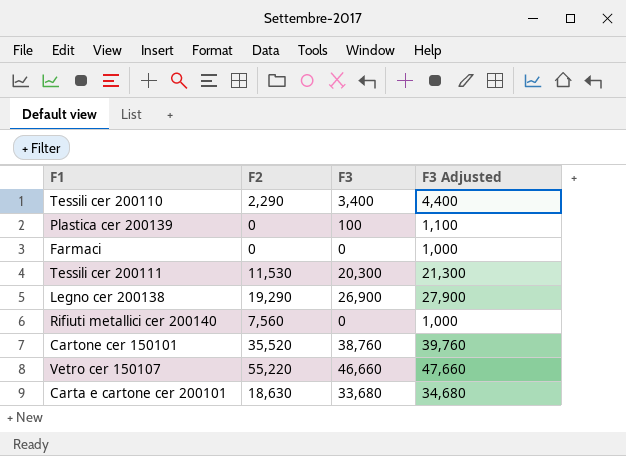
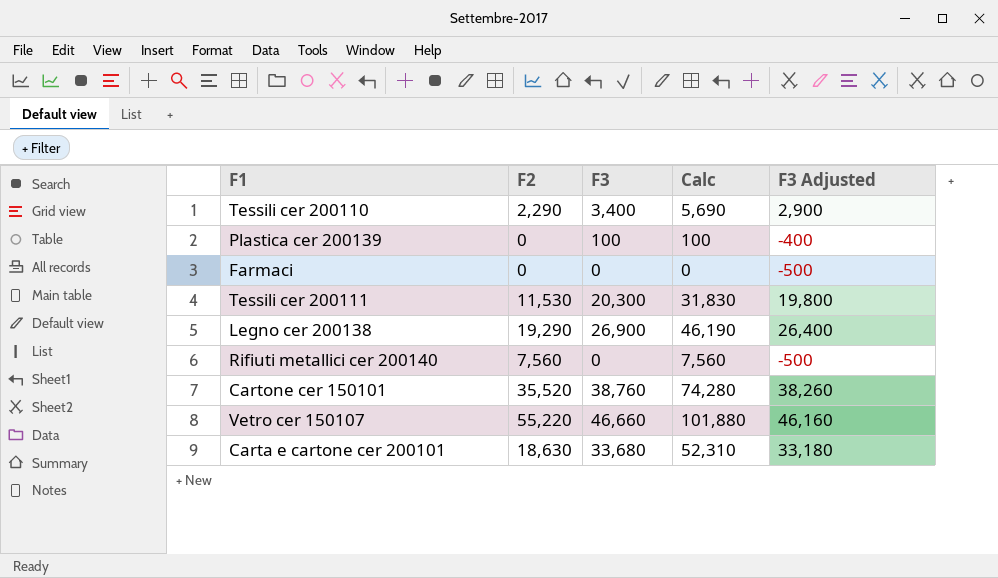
column Calc | formula: none -> [F2] + [F3]
column F3 Adjusted | formula: [F3] + 1000 -> [F3] - 500

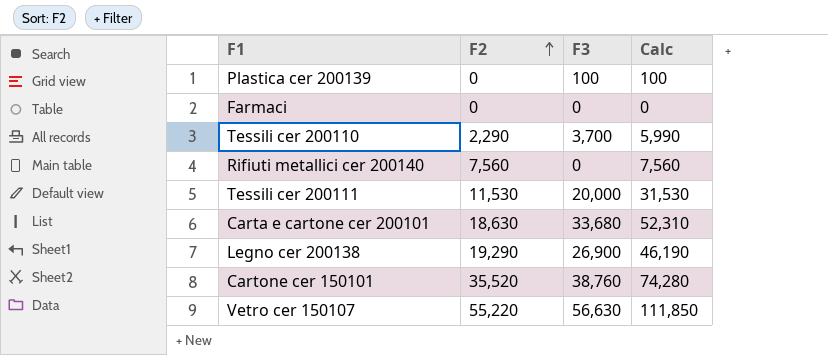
row order: none -> F2 ascending
column F3 Adjusted | formula: [F3] - 500 -> none
Tessili cer 200110 | F3: 3,400 -> 3,700
Tessili cer 200110 | Calc: 5,690 -> 5,990
Tessili cer 200111 | F3: 20,300 -> 20,000
Tessili cer 200111 | Calc: 31,830 -> 31,530
Vetro cer 150107 | F3: 46,660 -> 56,630
Vetro cer 150107 | Calc: 101,880 -> 111,850

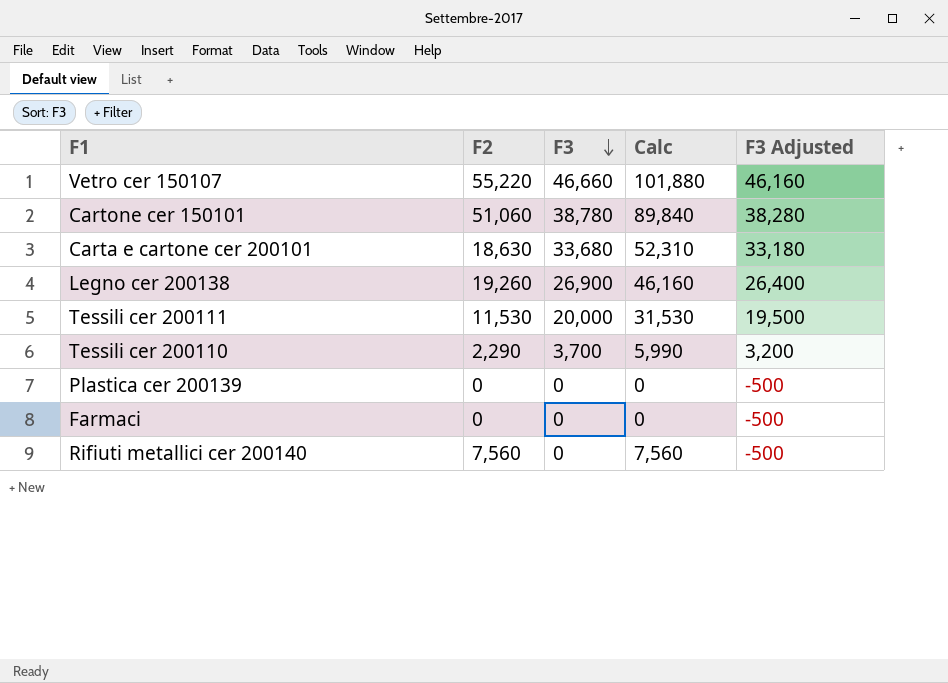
row order: F2 ascending -> F3 descending
column F3 Adjusted | formula: none -> [F3] - 500
Vetro cer 150107 | F3: 56,630 -> 46,660
Vetro cer 150107 | Calc: 111,850 -> 101,880
Cartone cer 150101 | F2: 35,520 -> 51,060
Cartone cer 150101 | F3: 38,760 -> 38,780
Cartone cer 150101 | Calc: 74,280 -> 89,840
Legno cer 200138 | F2: 19,290 -> 19,260
Legno cer 200138 | Calc: 46,190 -> 46,160
Plastica cer 200139 | F3: 100 -> 0
Plastica cer 200139 | Calc: 100 -> 0

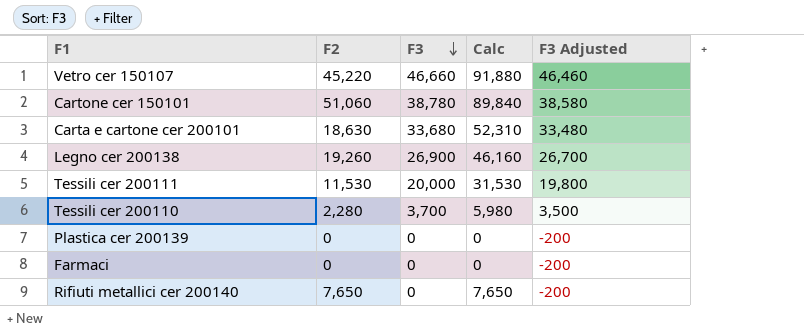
column F3 Adjusted | formula: [F3] - 500 -> [F3] - 200
Vetro cer 150107 | F2: 55,220 -> 45,220
Vetro cer 150107 | Calc: 101,880 -> 91,880
Tessili cer 200110 | F2: 2,290 -> 2,280
Tessili cer 200110 | Calc: 5,990 -> 5,980
Rifiuti metallici cer 200140 | F2: 7,560 -> 7,650
Rifiuti metallici cer 200140 | Calc: 7,560 -> 7,650

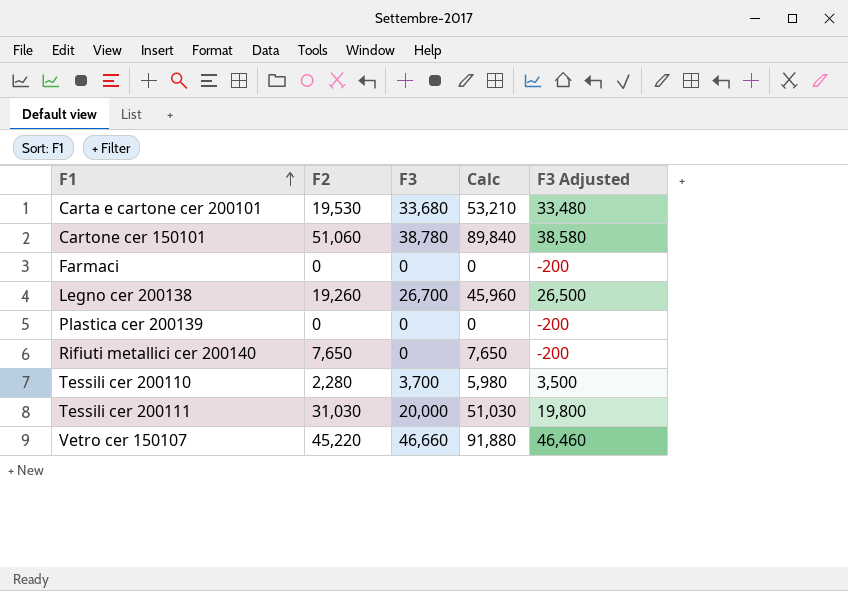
row order: F3 descending -> F1 ascending
Carta e cartone cer 200101 | F2: 18,630 -> 19,530
Carta e cartone cer 200101 | Calc: 52,310 -> 53,210
Legno cer 200138 | F3: 26,900 -> 26,700
Legno cer 200138 | Calc: 46,160 -> 45,960
Legno cer 200138 | F3 Adjusted: 26,700 -> 26,500
Tessili cer 200111 | F2: 11,530 -> 31,030
Tessili cer 200111 | Calc: 31,530 -> 51,030

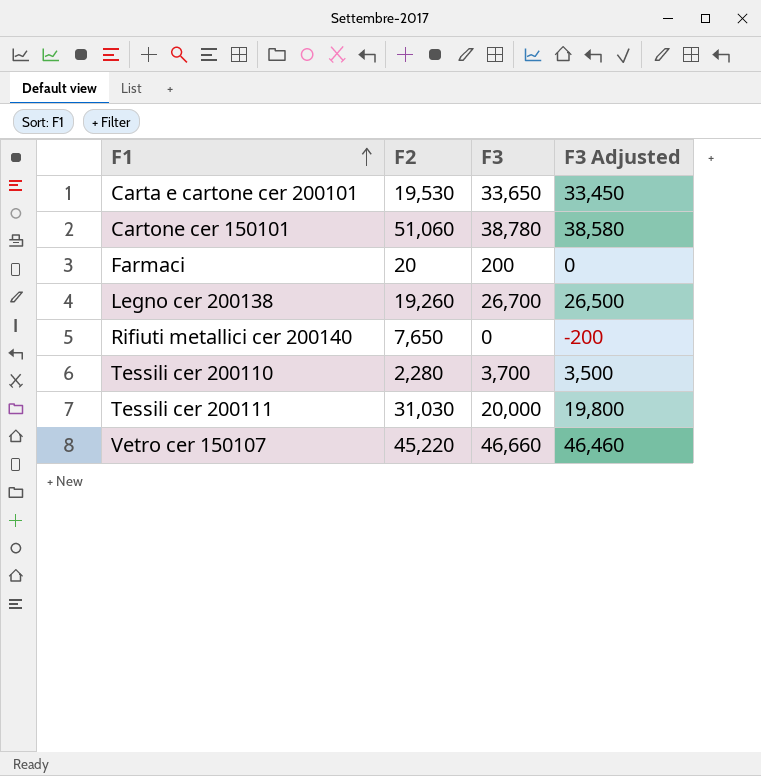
column Calc | formula: [F2] + [F3] -> none
row Plastica cer 200139: 0 | 0 | 0 | -200 -> none
Carta e cartone cer 200101 | F3: 33,680 -> 33,650
Carta e cartone cer 200101 | F3 Adjusted: 33,480 -> 33,450
Farmaci | F2: 0 -> 20
Farmaci | F3: 0 -> 200
Farmaci | F3 Adjusted: -200 -> 0

